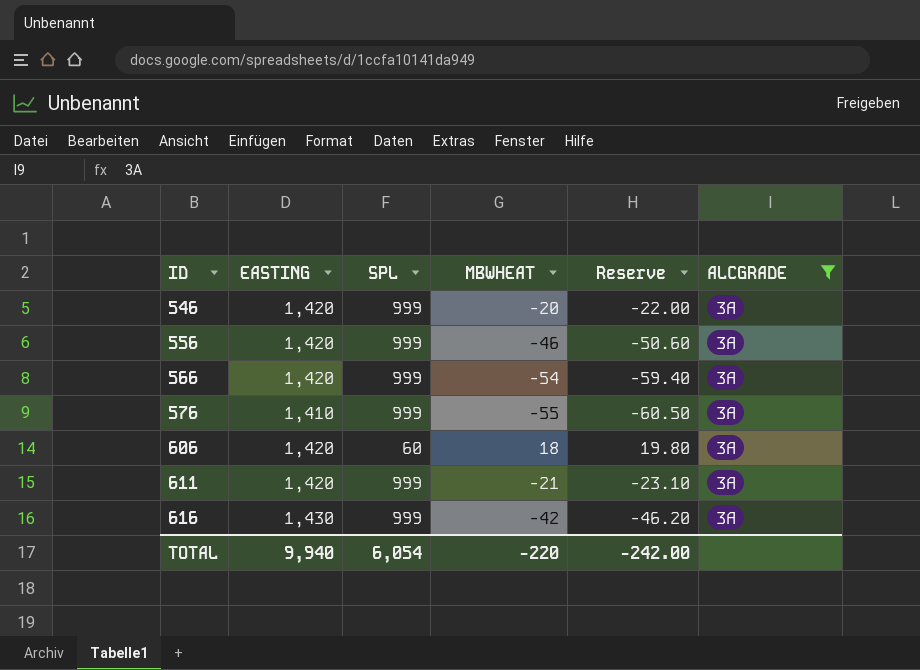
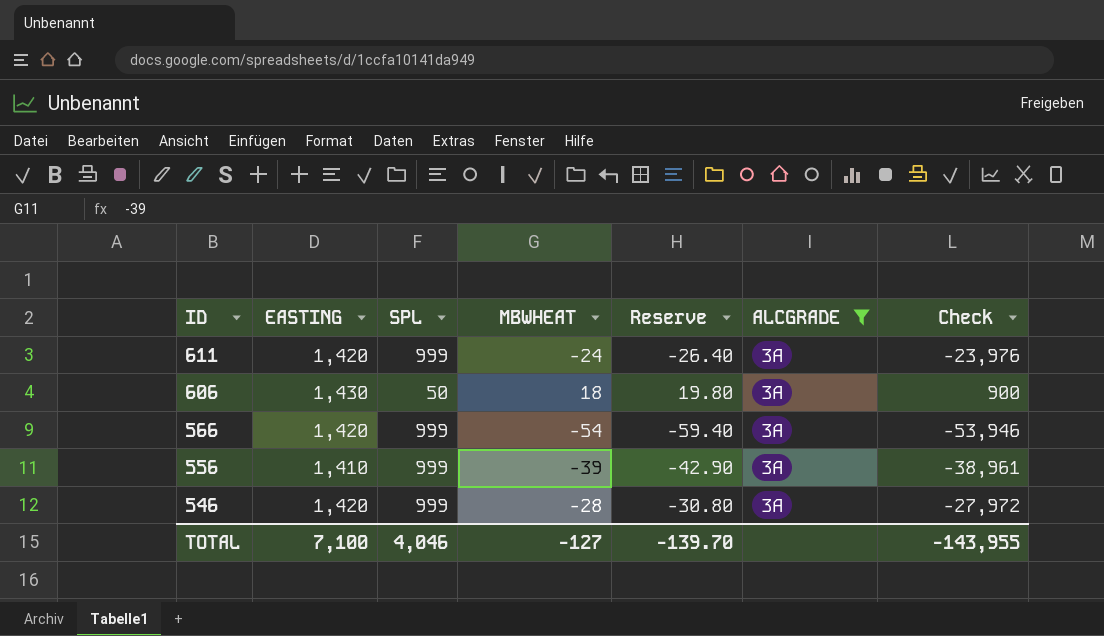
row order: ID ascending -> ID descending
column Check | formula: none -> [SPL] * [MBWHEAT]
row 576: 1,410 | 999 | -55 | -60.50 | 3A -> none
row 616: 1,430 | 999 | -42 | -46.20 | 3A -> none
611 | MBWHEAT: -21 -> -24
611 | Reserve: -23.10 -> -26.40
606 | EASTING: 1,420 -> 1,430
606 | SPL: 60 -> 50
556 | EASTING: 1,420 -> 1,410
556 | MBWHEAT: -46 -> -39
556 | Reserve: -50.60 -> -42.90
546 | MBWHEAT: -20 -> -28
546 | Reserve: -22.00 -> -30.80
TOTAL | EASTING: 9,940 -> 7,100
TOTAL | SPL: 6,054 -> 4,046
TOTAL | MBWHEAT: -220 -> -127
TOTAL | Reserve: -242.00 -> -139.70

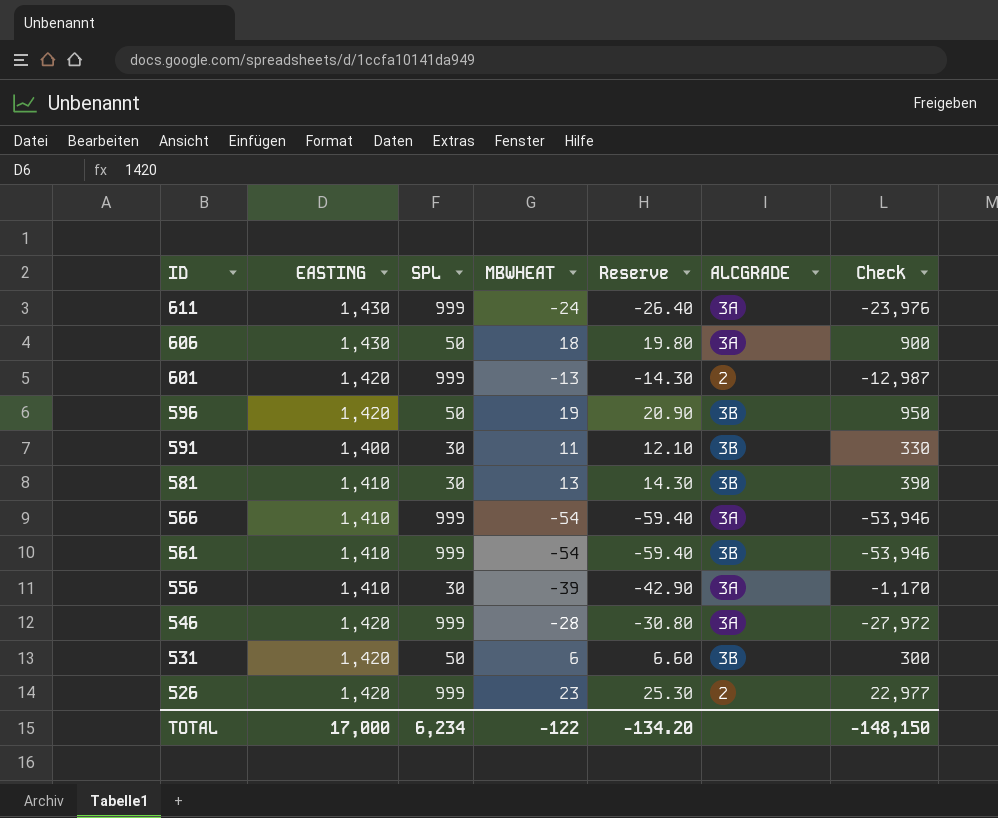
filter: ALCGRADE = 3A -> none
611 | EASTING: 1,420 -> 1,430
566 | EASTING: 1,420 -> 1,410
556 | SPL: 999 -> 30
556 | Check: -38,961 -> -1,170
TOTAL | EASTING: 7,100 -> 17,000
TOTAL | SPL: 4,046 -> 6,234
TOTAL | MBWHEAT: -127 -> -122
TOTAL | Reserve: -139.70 -> -134.20
TOTAL | Check: -143,955 -> -148,150

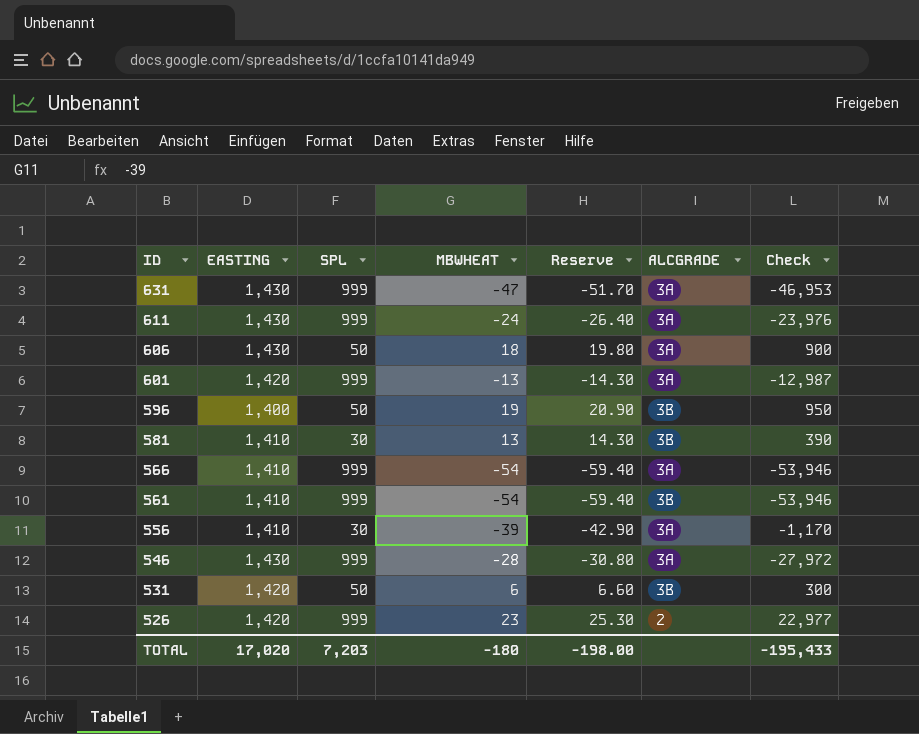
row 591: 1,400 | 30 | 11 | 12.10 | 3B | 330 -> none
row 631: none -> 1,430 | 999 | -47 | -51.70 | 3A | -46,953
601 | ALCGRADE: 2 -> 3A
596 | EASTING: 1,420 -> 1,400
546 | EASTING: 1,420 -> 1,430
TOTAL | EASTING: 17,000 -> 17,020
TOTAL | SPL: 6,234 -> 7,203
TOTAL | MBWHEAT: -122 -> -180
TOTAL | Reserve: -134.20 -> -198.00
TOTAL | Check: -148,150 -> -195,433

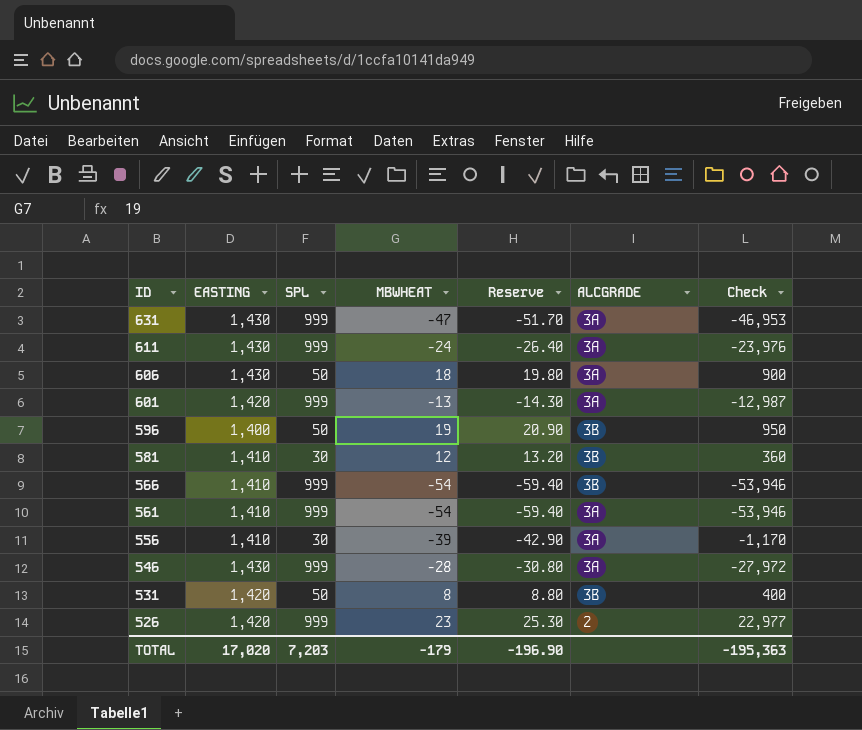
581 | MBWHEAT: 13 -> 12
581 | Reserve: 14.30 -> 13.20
581 | Check: 390 -> 360
566 | ALCGRADE: 3A -> 3B
561 | ALCGRADE: 3B -> 3A
531 | MBWHEAT: 6 -> 8
531 | Reserve: 6.60 -> 8.80
531 | Check: 300 -> 400
TOTAL | MBWHEAT: -180 -> -179
TOTAL | Reserve: -198.00 -> -196.90
TOTAL | Check: -195,433 -> -195,363

